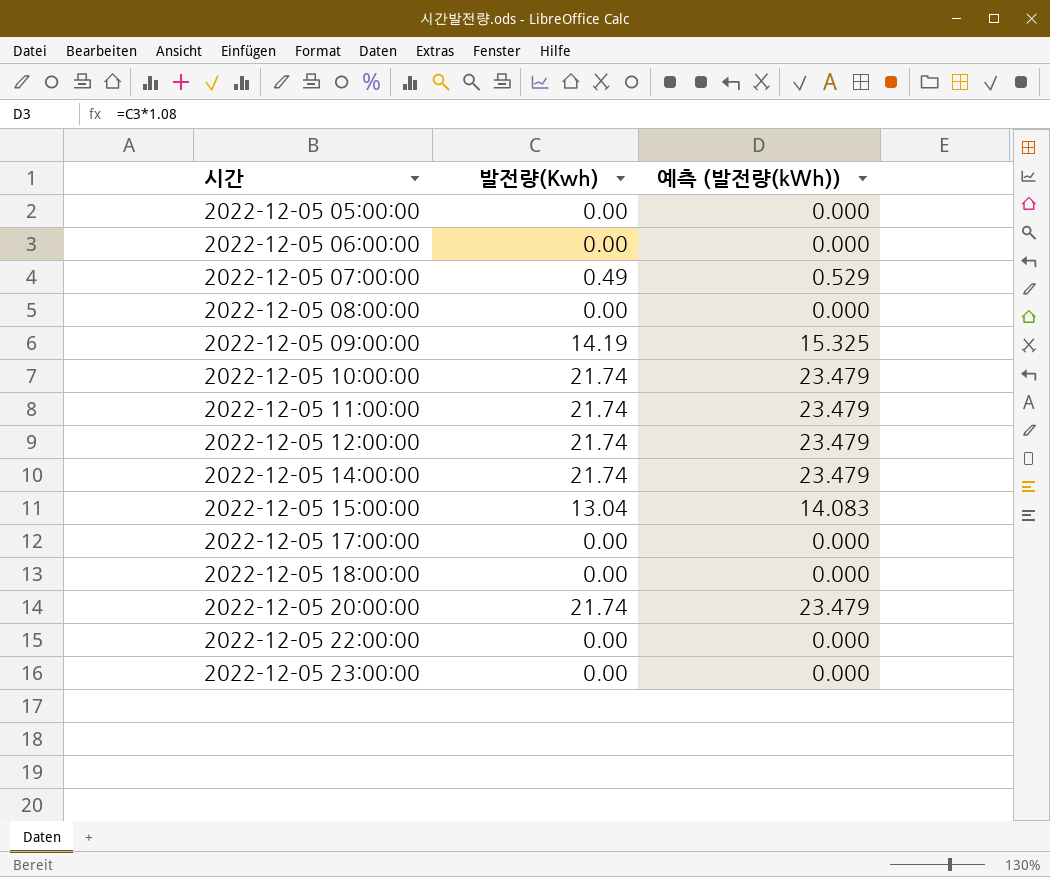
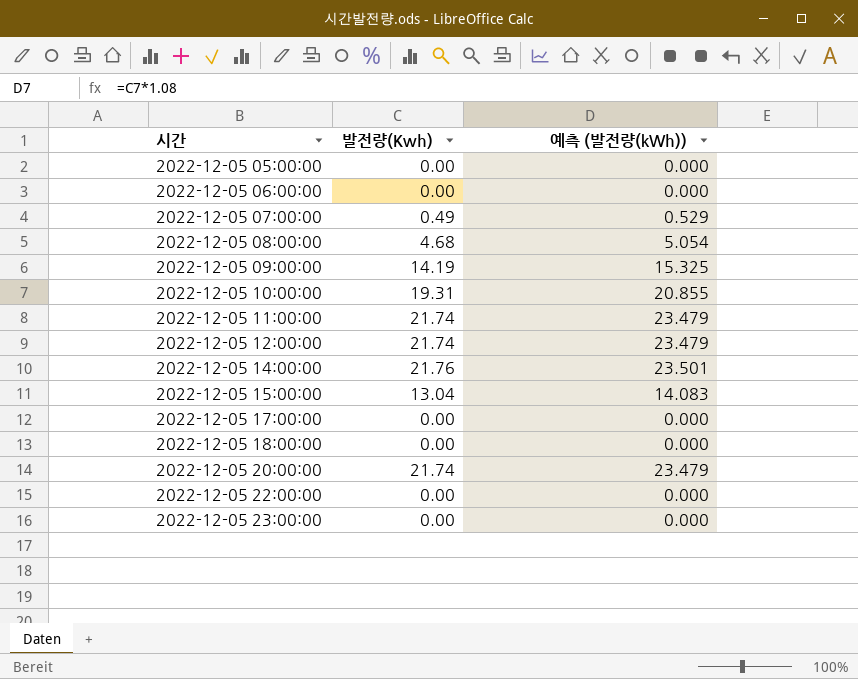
2022-12-05 08:00:00 | 발전량(Kwh): 0.00 -> 4.68
2022-12-05 08:00:00 | 예측 (발전량(kWh)): 0.000 -> 5.054
2022-12-05 10:00:00 | 발전량(Kwh): 21.74 -> 19.31
2022-12-05 10:00:00 | 예측 (발전량(kWh)): 23.479 -> 20.855
2022-12-05 14:00:00 | 발전량(Kwh): 21.74 -> 21.76
2022-12-05 14:00:00 | 예측 (발전량(kWh)): 23.479 -> 23.501

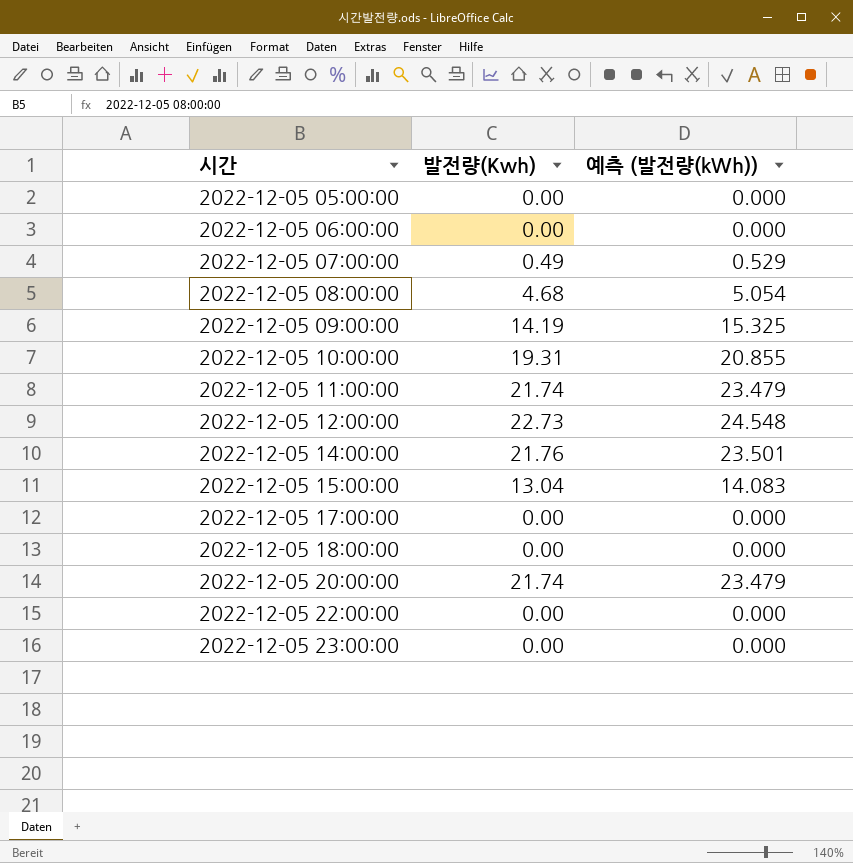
2022-12-05 12:00:00 | 발전량(Kwh): 21.74 -> 22.73
2022-12-05 12:00:00 | 예측 (발전량(kWh)): 23.479 -> 24.548

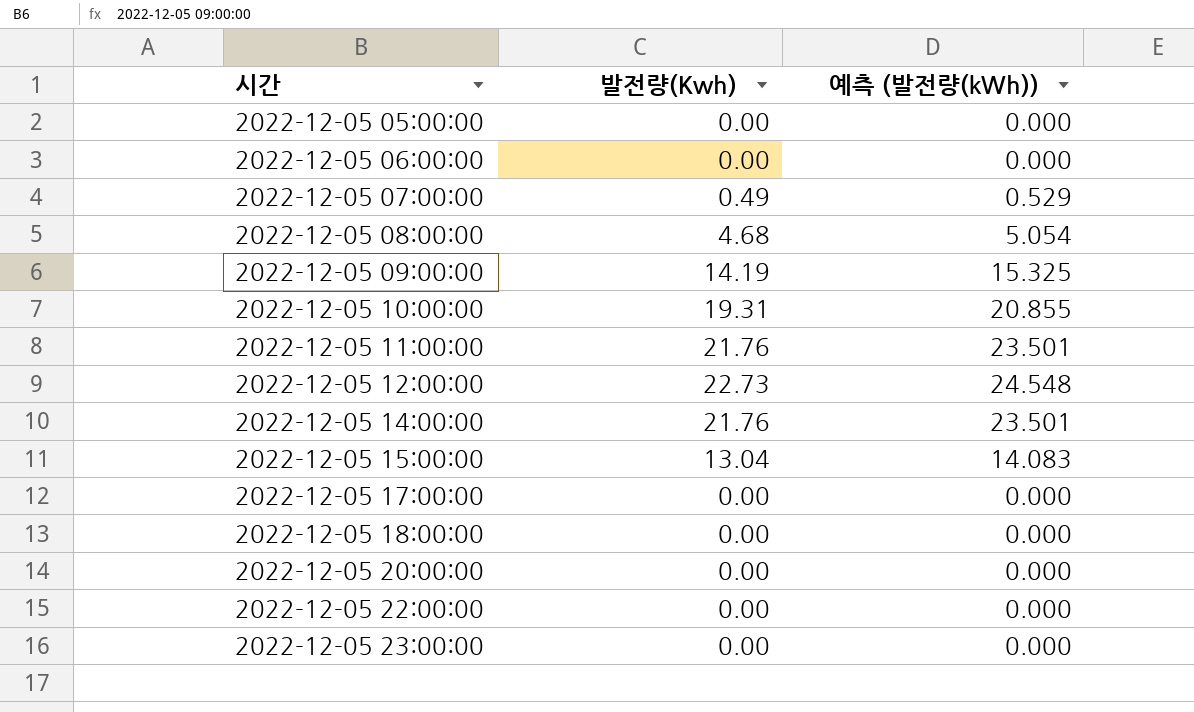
2022-12-05 11:00:00 | 발전량(Kwh): 21.74 -> 21.76
2022-12-05 11:00:00 | 예측 (발전량(kWh)): 23.479 -> 23.501
2022-12-05 20:00:00 | 발전량(Kwh): 21.74 -> 0.00
2022-12-05 20:00:00 | 예측 (발전량(kWh)): 23.479 -> 0.000

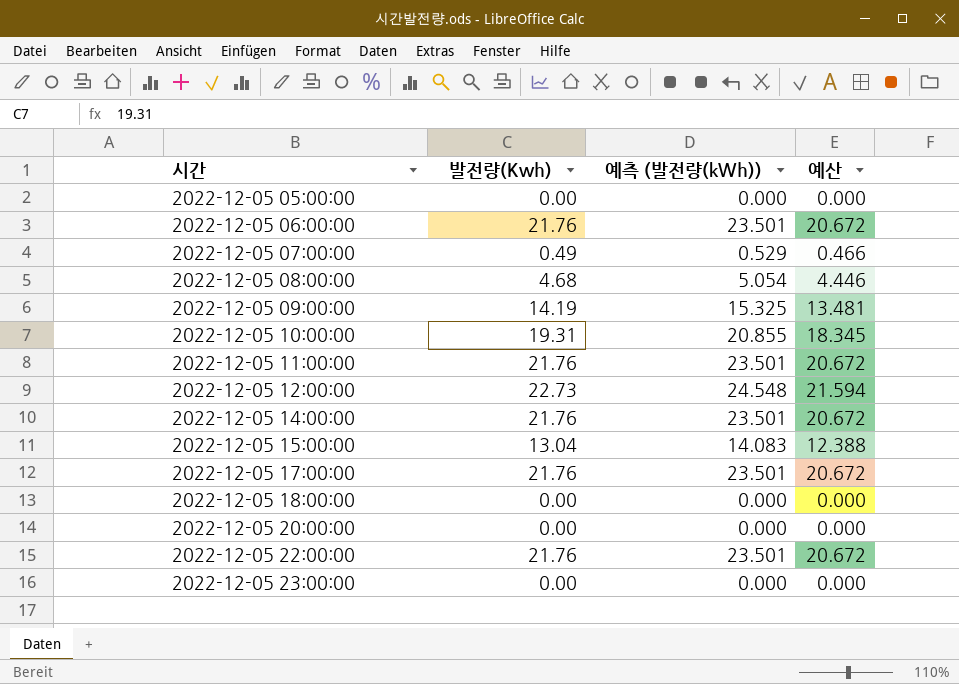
column 예산 | formula: none -> [발전량(Kwh)] * 0.95
2022-12-05 06:00:00 | 발전량(Kwh): 0.00 -> 21.76
2022-12-05 06:00:00 | 예측 (발전량(kWh)): 0.000 -> 23.501
2022-12-05 17:00:00 | 발전량(Kwh): 0.00 -> 21.76
2022-12-05 17:00:00 | 예측 (발전량(kWh)): 0.000 -> 23.501
2022-12-05 22:00:00 | 발전량(Kwh): 0.00 -> 21.76
2022-12-05 22:00:00 | 예측 (발전량(kWh)): 0.000 -> 23.501

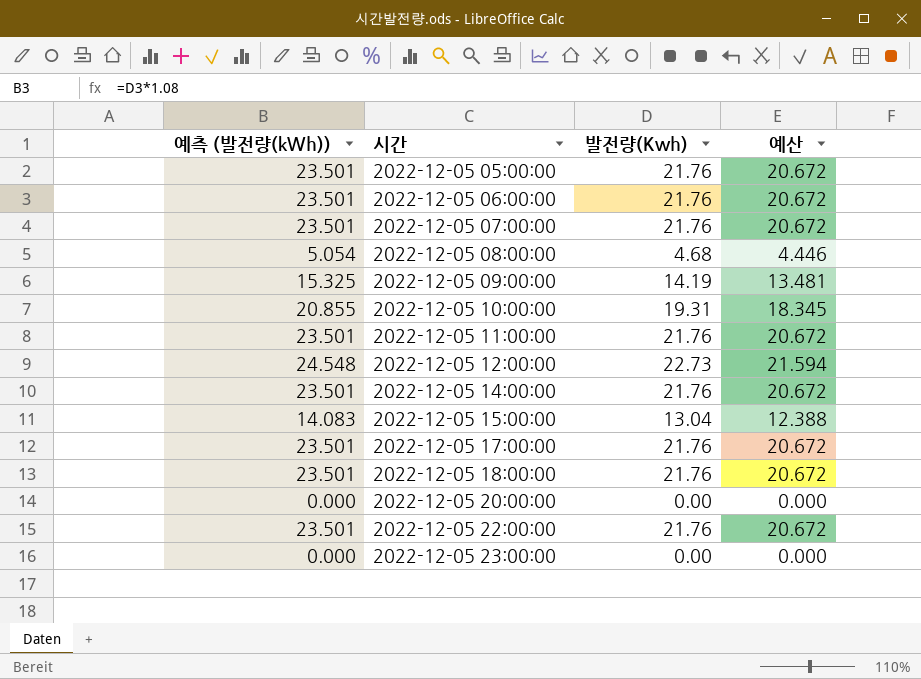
column 예측 (발전량(kWh)) | position: 3 -> 1
2022-12-05 05:00:00 | 예측 (발전량(kWh)): 0.000 -> 23.501
2022-12-05 05:00:00 | 발전량(Kwh): 0.00 -> 21.76
2022-12-05 05:00:00 | 예산: 0.000 -> 20.672
2022-12-05 07:00:00 | 예측 (발전량(kWh)): 0.529 -> 23.501
2022-12-05 07:00:00 | 발전량(Kwh): 0.49 -> 21.76
2022-12-05 07:00:00 | 예산: 0.466 -> 20.672
2022-12-05 18:00:00 | 예측 (발전량(kWh)): 0.000 -> 23.501
2022-12-05 18:00:00 | 발전량(Kwh): 0.00 -> 21.76
2022-12-05 18:00:00 | 예산: 0.000 -> 20.672

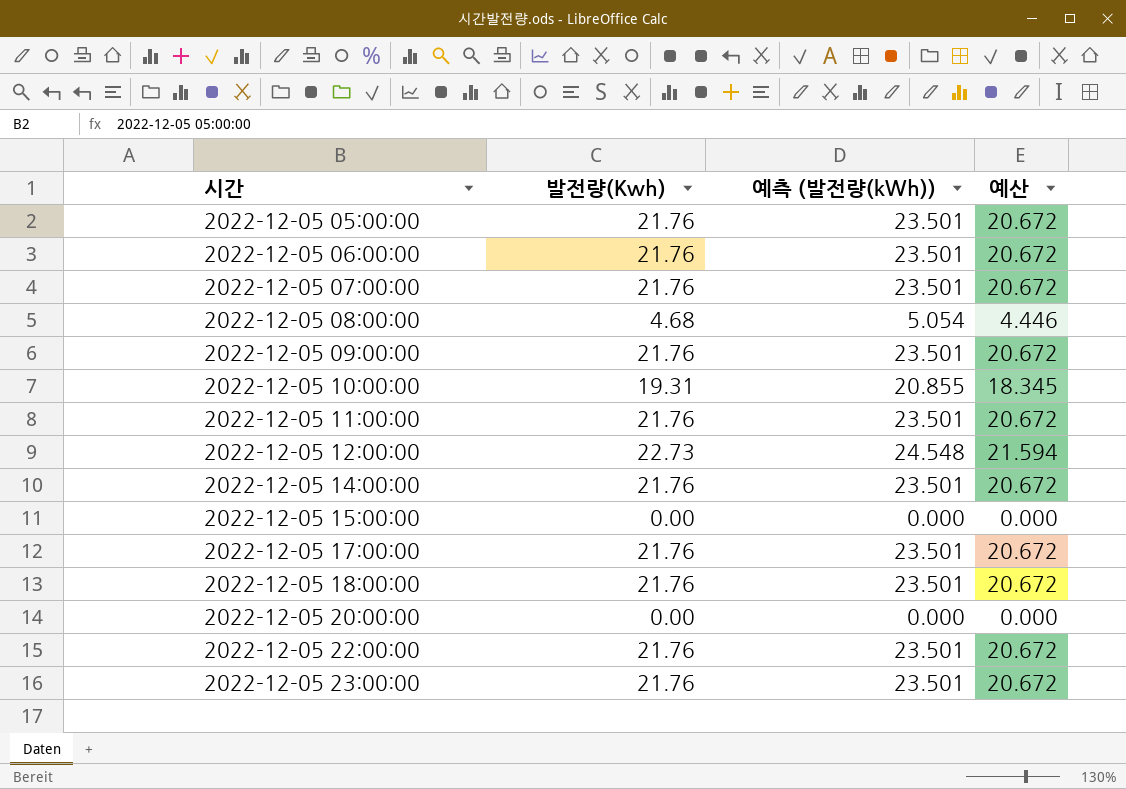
column 예측 (발전량(kWh)) | position: 1 -> 3
2022-12-05 09:00:00 | 발전량(Kwh): 14.19 -> 21.76
2022-12-05 09:00:00 | 예측 (발전량(kWh)): 15.325 -> 23.501
2022-12-05 09:00:00 | 예산: 13.481 -> 20.672
2022-12-05 15:00:00 | 발전량(Kwh): 13.04 -> 0.00
2022-12-05 15:00:00 | 예측 (발전량(kWh)): 14.083 -> 0.000
2022-12-05 15:00:00 | 예산: 12.388 -> 0.000
2022-12-05 23:00:00 | 발전량(Kwh): 0.00 -> 21.76
2022-12-05 23:00:00 | 예측 (발전량(kWh)): 0.000 -> 23.501
2022-12-05 23:00:00 | 예산: 0.000 -> 20.672

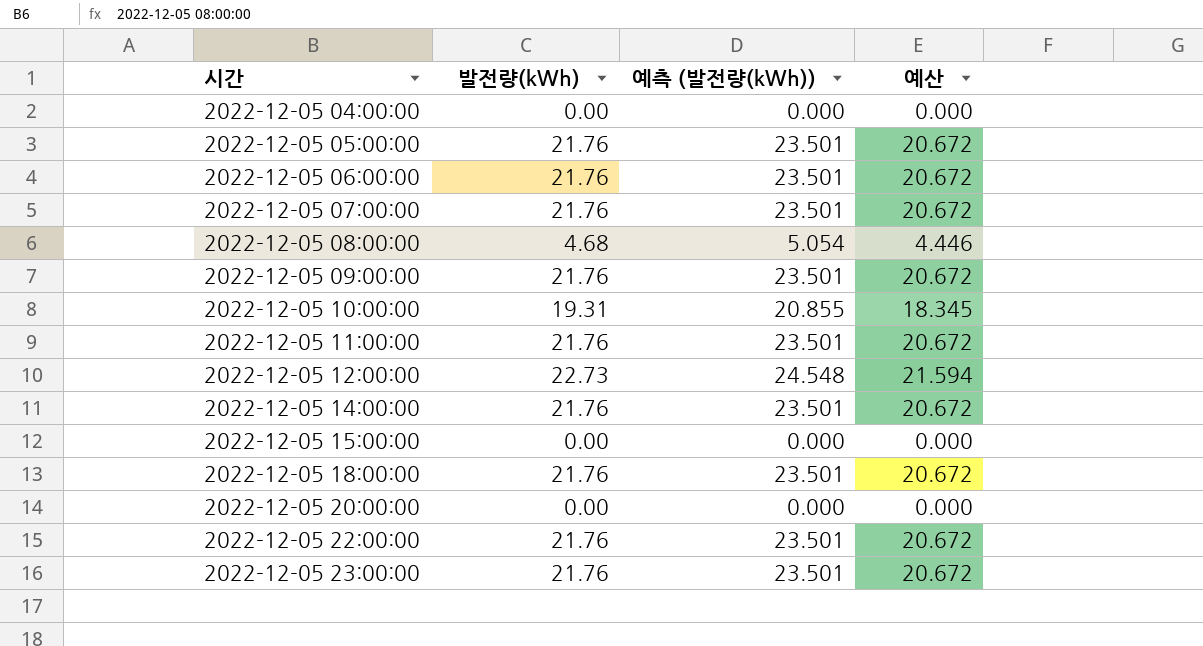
column name: 발전량(Kwh) -> 발전량(kWh)
row 2022-12-05 17:00:00: 21.76 | 23.501 | 20.672 -> none
row 2022-12-05 04:00:00: none -> 0.00 | 0.000 | 0.000

